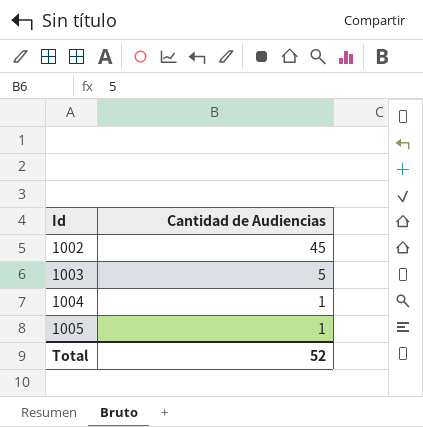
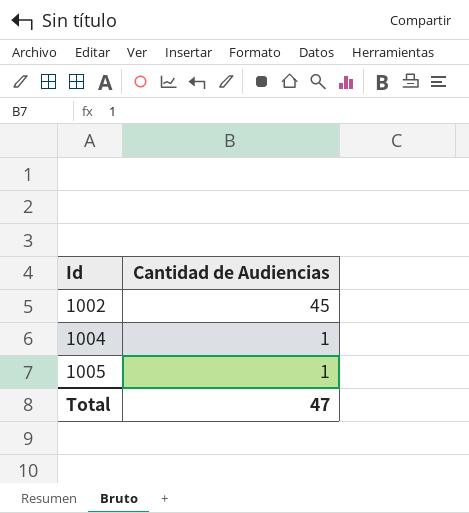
row 1003: 5 -> none
Total | Cantidad de Audiencias: 52 -> 47

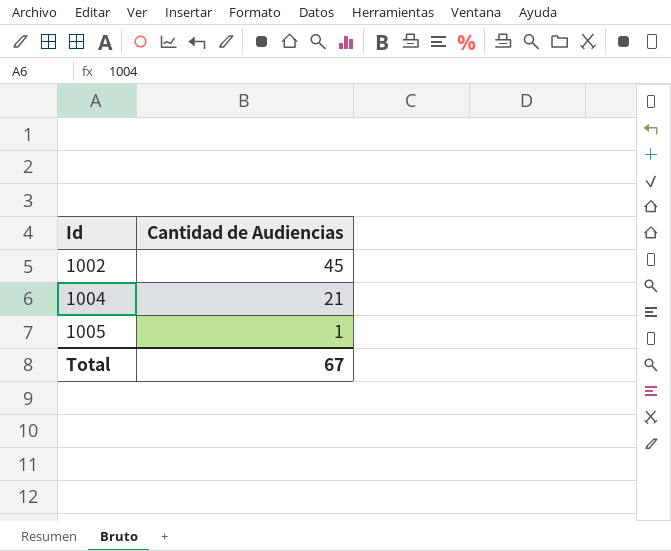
1004 | Cantidad de Audiencias: 1 -> 21
Total | Cantidad de Audiencias: 47 -> 67

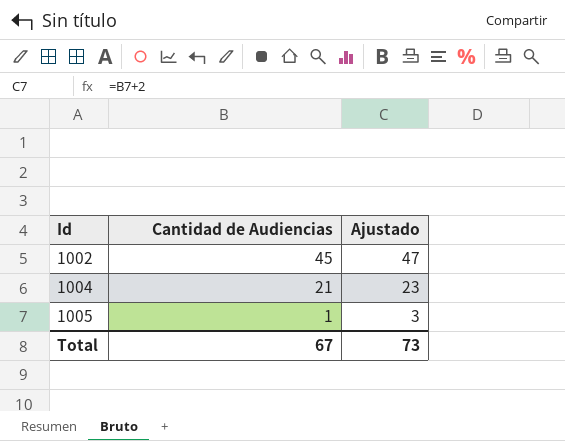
column Ajustado | formula: none -> [Cantidad de Audiencias] + 2

